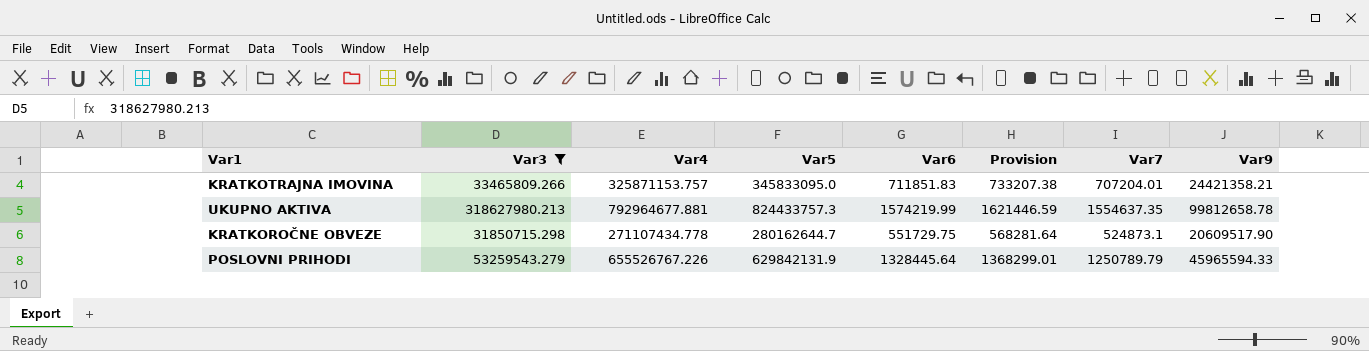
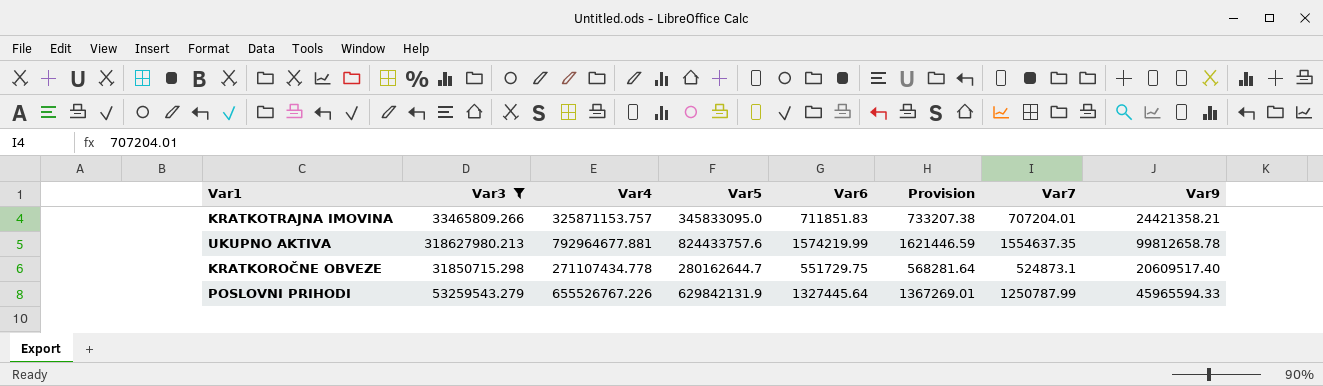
UKUPNO AKTIVA | Var5: 824433757.3 -> 824433757.6
KRATKOROČNE OBVEZE | Var9: 20609517.90 -> 20609517.40
POSLOVNI PRIHODI | Var6: 1328445.64 -> 1327445.64
POSLOVNI PRIHODI | Provision: 1368299.01 -> 1367269.01
POSLOVNI PRIHODI | Var7: 1250789.79 -> 1250787.99

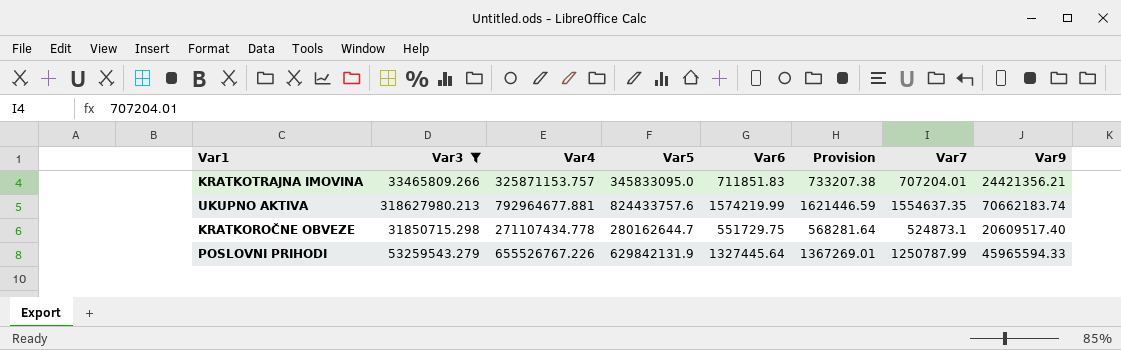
KRATKOTRAJNA IMOVINA | Var9: 24421358.21 -> 24421356.21
UKUPNO AKTIVA | Var9: 99812658.78 -> 70662183.74

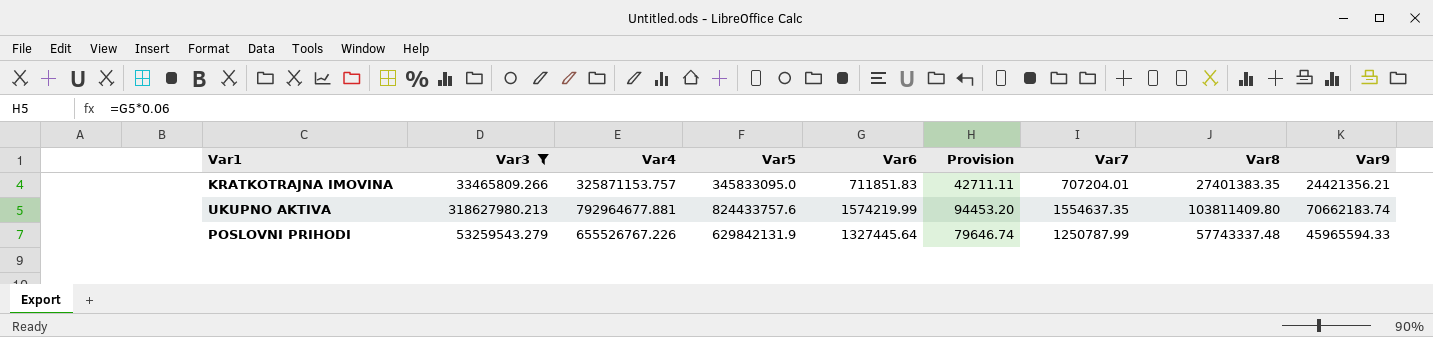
column Provision | formula: [Var6] * 1.03 -> [Var6] * 0.06
column Var8 | position: none -> 8
row KRATKOROČNE OBVEZE: 31850715.298 | 271107434.778 | 280162644.7 | 551729.75 | 568281.64 | 524873.1 | 20609517.40 -> none

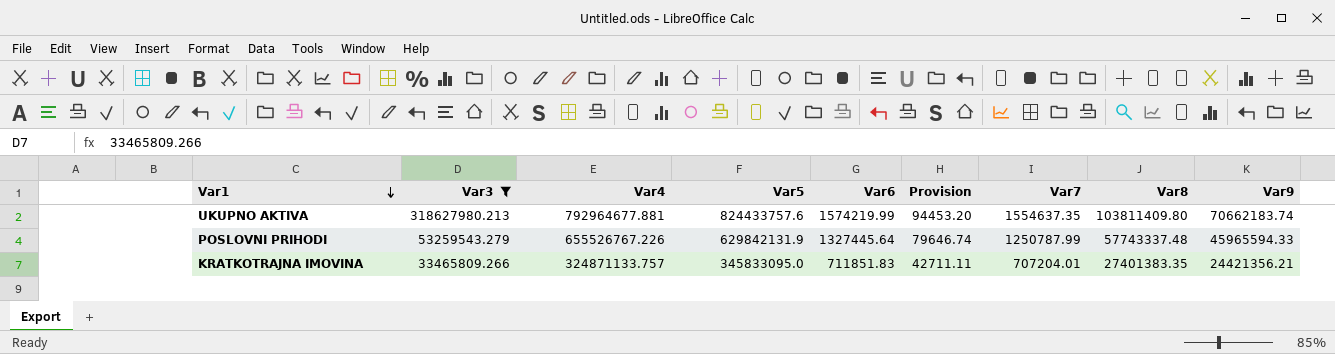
row order: none -> Var1 descending
KRATKOTRAJNA IMOVINA | Var4: 325871153.757 -> 324871133.757

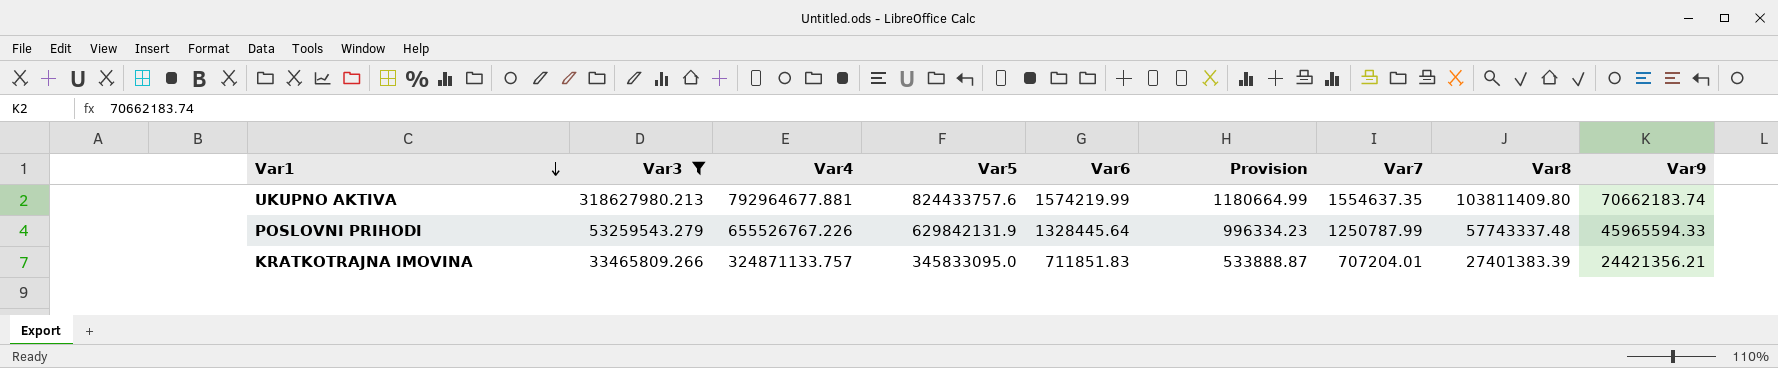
column Provision | formula: [Var6] * 0.06 -> [Var6] * 0.75
POSLOVNI PRIHODI | Var6: 1327445.64 -> 1328445.64
KRATKOTRAJNA IMOVINA | Var8: 27401383.35 -> 27401383.39

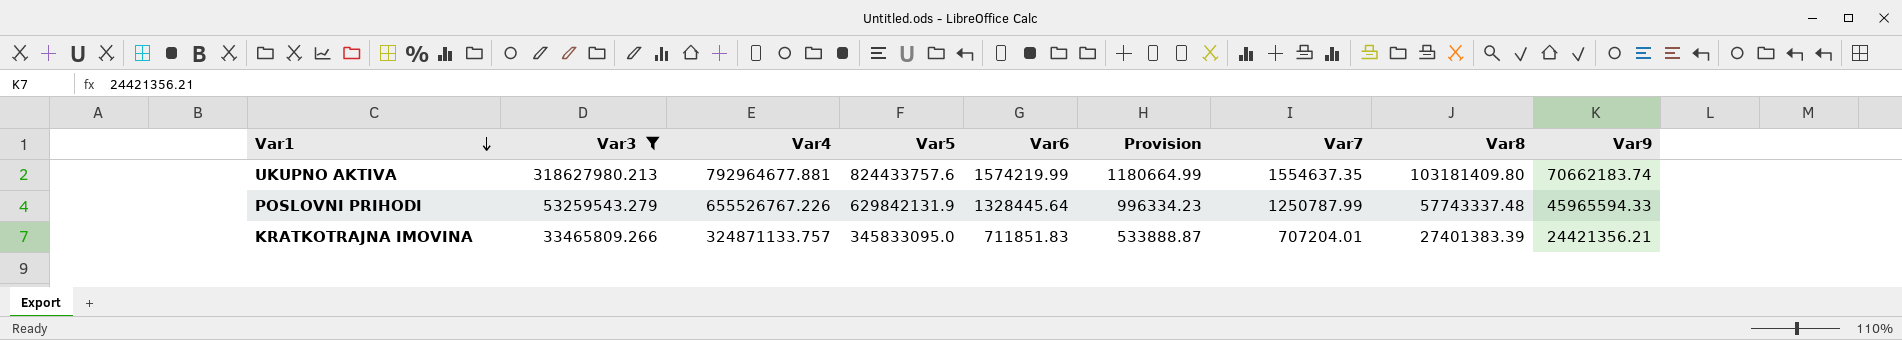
UKUPNO AKTIVA | Var8: 103811409.80 -> 103181409.80

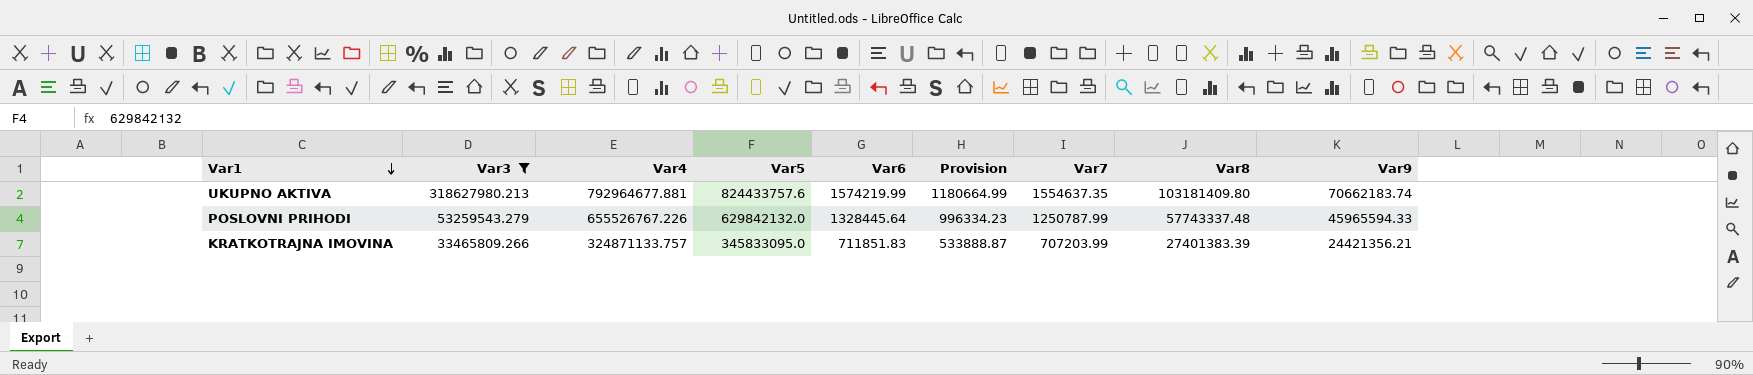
POSLOVNI PRIHODI | Var5: 629842131.9 -> 629842132.0
KRATKOTRAJNA IMOVINA | Var7: 707204.01 -> 707203.99

